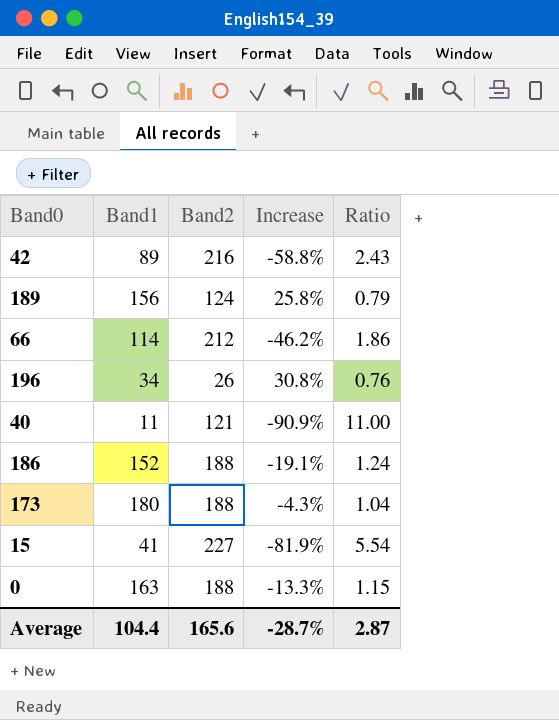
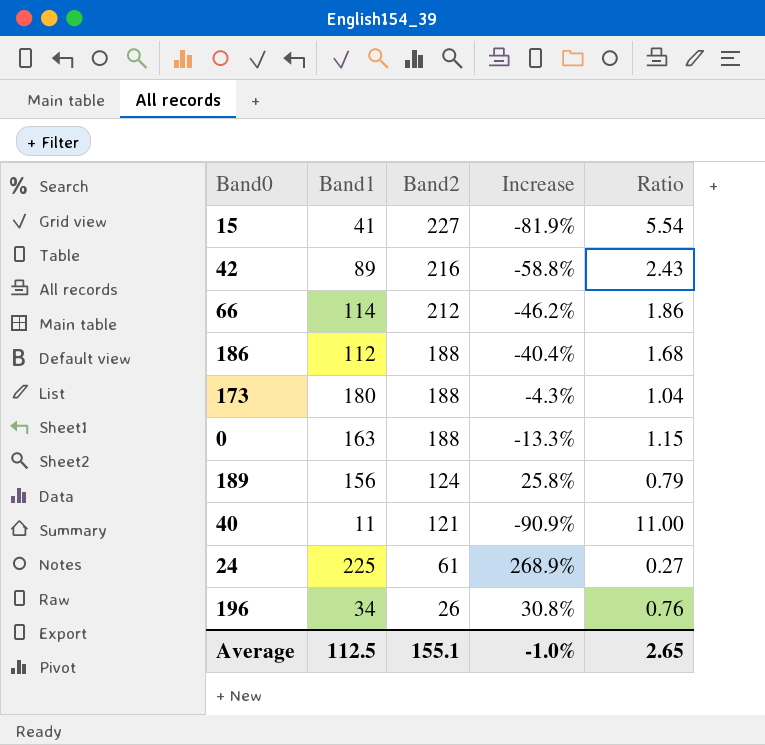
row order: none -> Band2 descending
186 | Band1: 152 -> 112
186 | Increase: -19.1% -> -40.4%
186 | Ratio: 1.24 -> 1.68
row 24: none -> 225 | 61 | 268.9% | 0.27
Average | Band1: 104.4 -> 112.5
Average | Band2: 165.6 -> 155.1
Average | Increase: -28.7% -> -1.0%
Average | Ratio: 2.87 -> 2.65

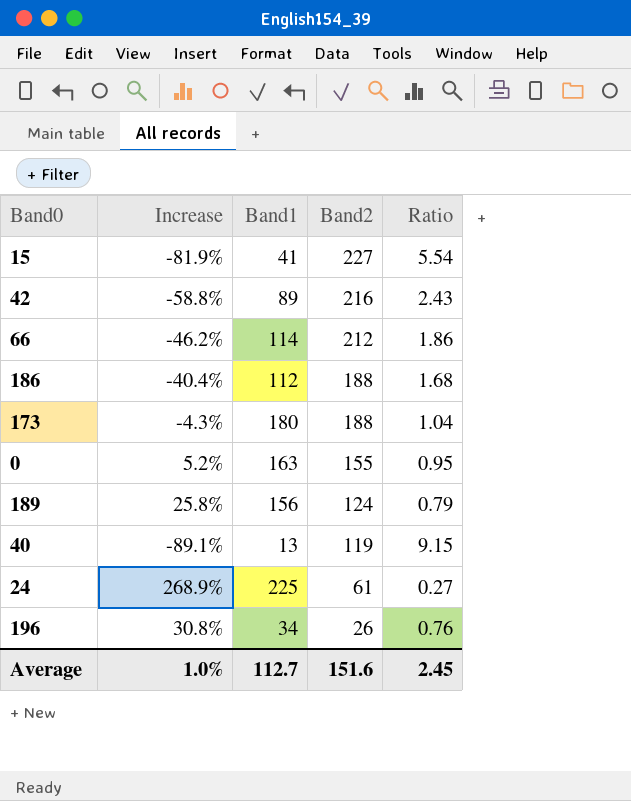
column Increase | position: 4 -> 2
0 | Increase: -13.3% -> 5.2%
0 | Band2: 188 -> 155
0 | Ratio: 1.15 -> 0.95
40 | Increase: -90.9% -> -89.1%
40 | Band1: 11 -> 13
40 | Band2: 121 -> 119
40 | Ratio: 11.00 -> 9.15
Average | Increase: -1.0% -> 1.0%
Average | Band1: 112.5 -> 112.7
Average | Band2: 155.1 -> 151.6
Average | Ratio: 2.65 -> 2.45

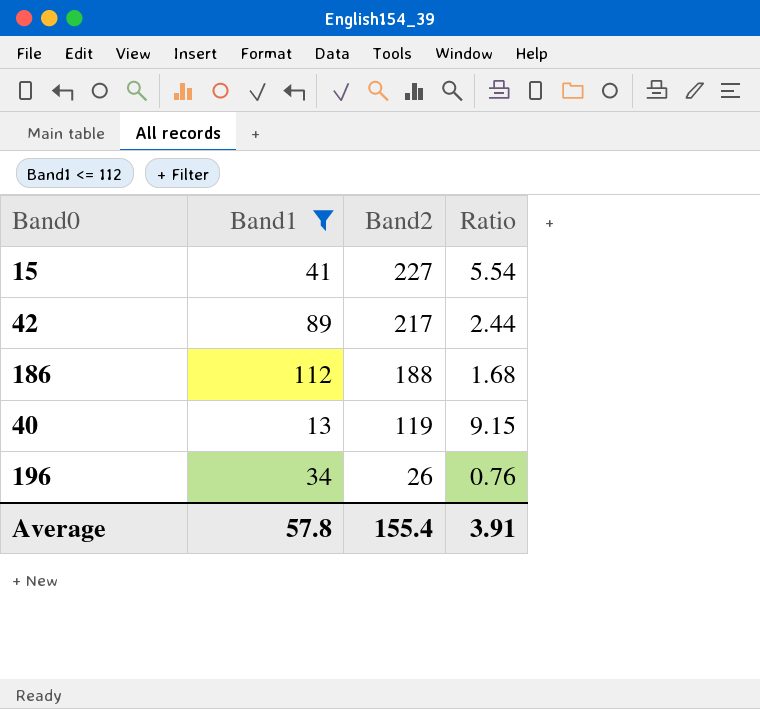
filter: none -> Band1 <= 112
column Increase | formula: ([Band1] - [Band2]) / [Band2] -> none
42 | Band2: 216 -> 217
42 | Ratio: 2.43 -> 2.44
Average | Band1: 112.7 -> 57.8
Average | Band2: 151.6 -> 155.4
Average | Ratio: 2.45 -> 3.91

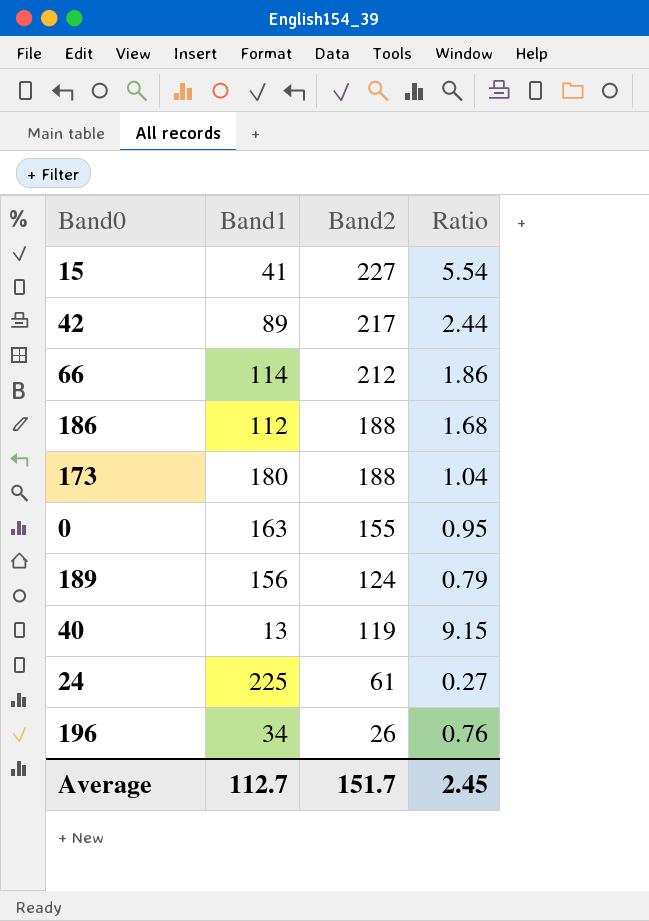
filter: Band1 <= 112 -> none
Average | Band1: 57.8 -> 112.7
Average | Band2: 155.4 -> 151.7
Average | Ratio: 3.91 -> 2.45

